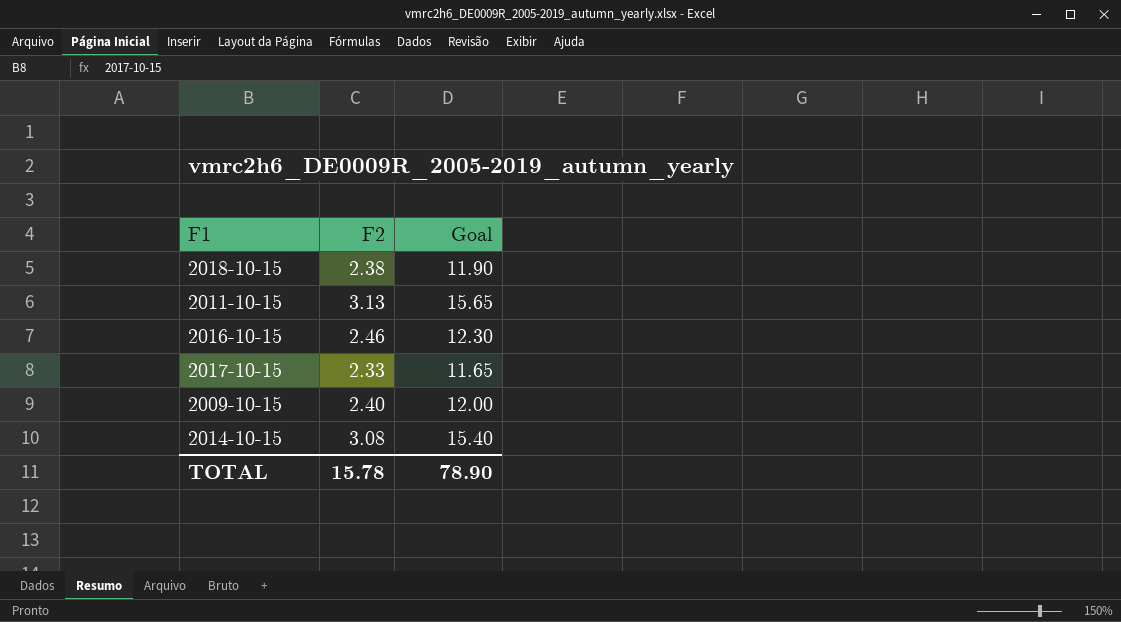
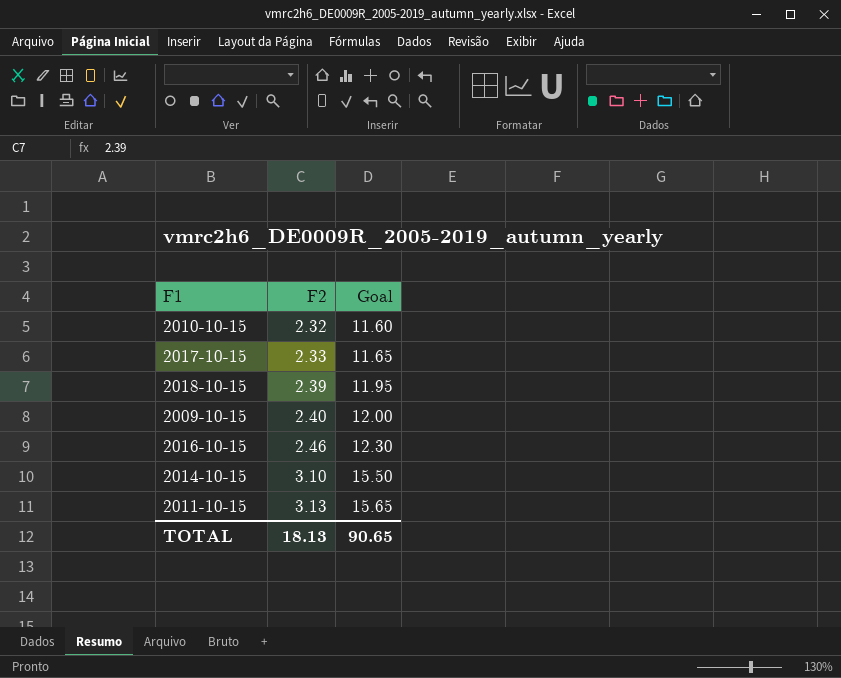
row order: none -> F2 ascending
row 2010-10-15: none -> 2.32 | 11.60
2018-10-15 | F2: 2.38 -> 2.39
2018-10-15 | Goal: 11.90 -> 11.95
2014-10-15 | F2: 3.08 -> 3.10
2014-10-15 | Goal: 15.40 -> 15.50
TOTAL | F2: 15.78 -> 18.13
TOTAL | Goal: 78.90 -> 90.65

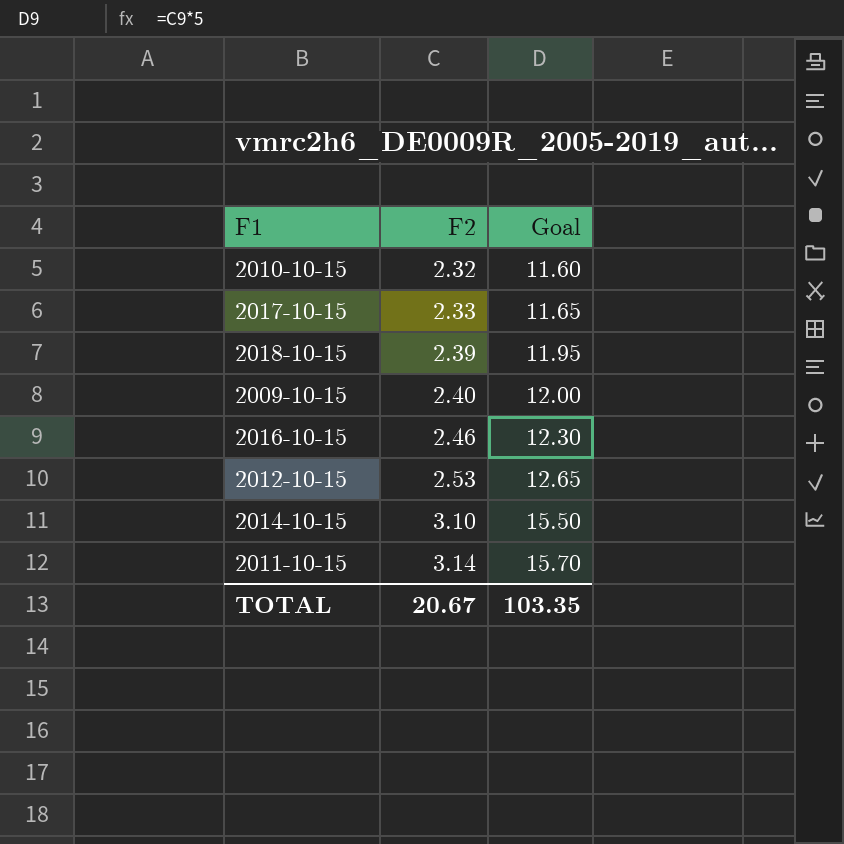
row 2012-10-15: none -> 2.53 | 12.65
2011-10-15 | F2: 3.13 -> 3.14
2011-10-15 | Goal: 15.65 -> 15.70
TOTAL | F2: 18.13 -> 20.67
TOTAL | Goal: 90.65 -> 103.35

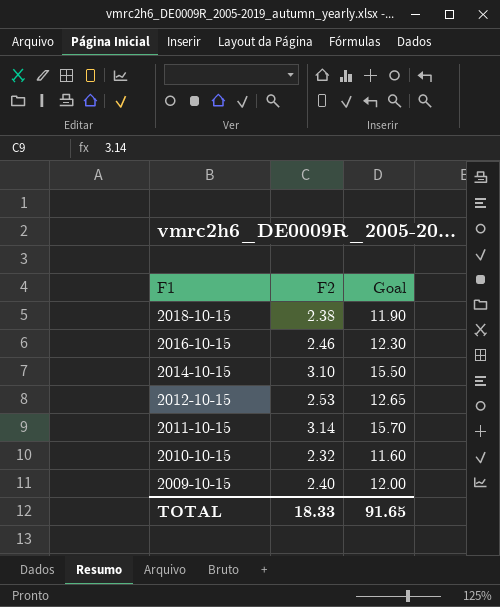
row order: F2 ascending -> F1 descending
row 2017-10-15: 2.33 | 11.65 -> none
2018-10-15 | F2: 2.39 -> 2.38
2018-10-15 | Goal: 11.95 -> 11.90
TOTAL | F2: 20.67 -> 18.33
TOTAL | Goal: 103.35 -> 91.65

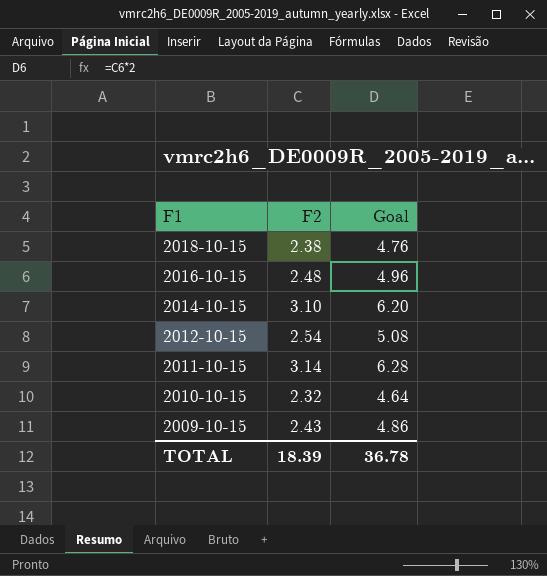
column Goal | formula: [F2] * 5 -> [F2] * 2
2016-10-15 | F2: 2.46 -> 2.48
2012-10-15 | F2: 2.53 -> 2.54
2009-10-15 | F2: 2.40 -> 2.43
TOTAL | F2: 18.33 -> 18.39
TOTAL | Goal: 91.65 -> 36.78

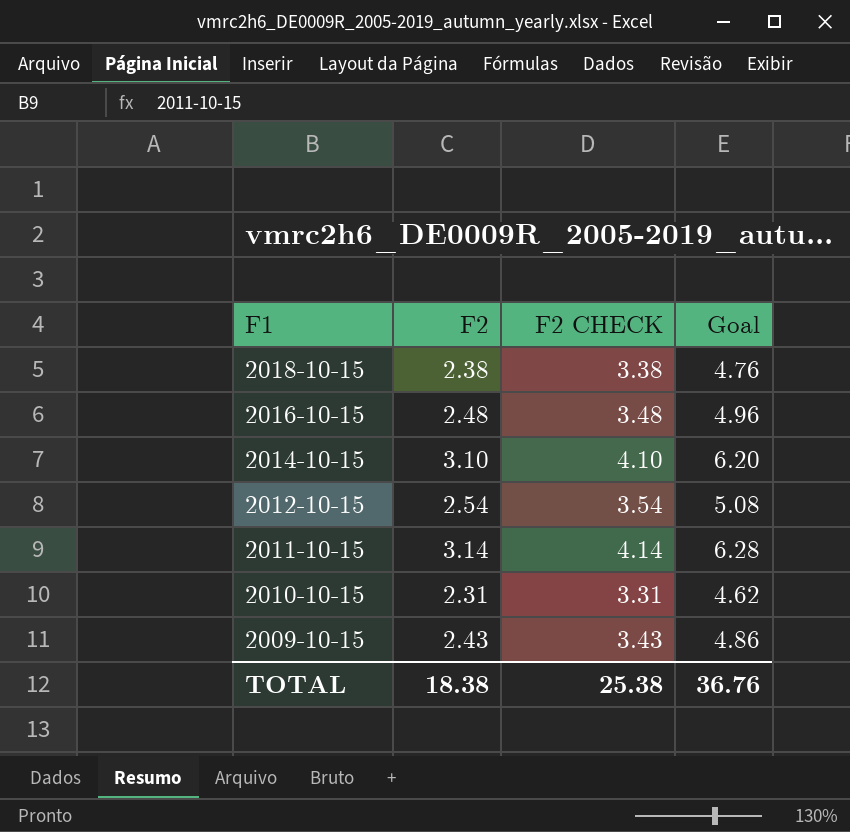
column F2 CHECK | formula: none -> [F2] + 1
2010-10-15 | F2: 2.32 -> 2.31
2010-10-15 | Goal: 4.64 -> 4.62
TOTAL | F2: 18.39 -> 18.38
TOTAL | Goal: 36.78 -> 36.76

